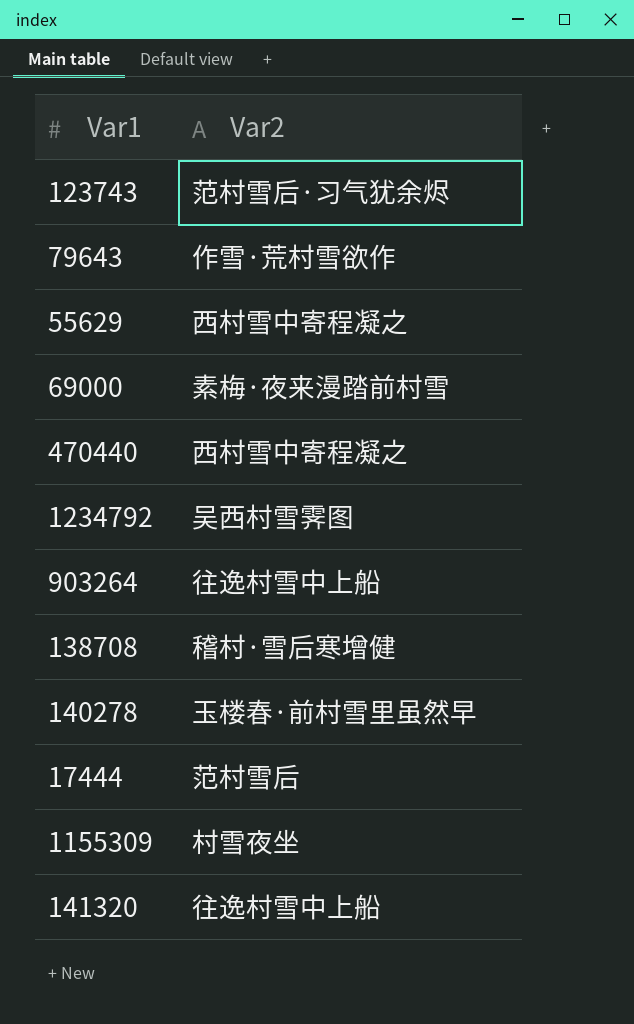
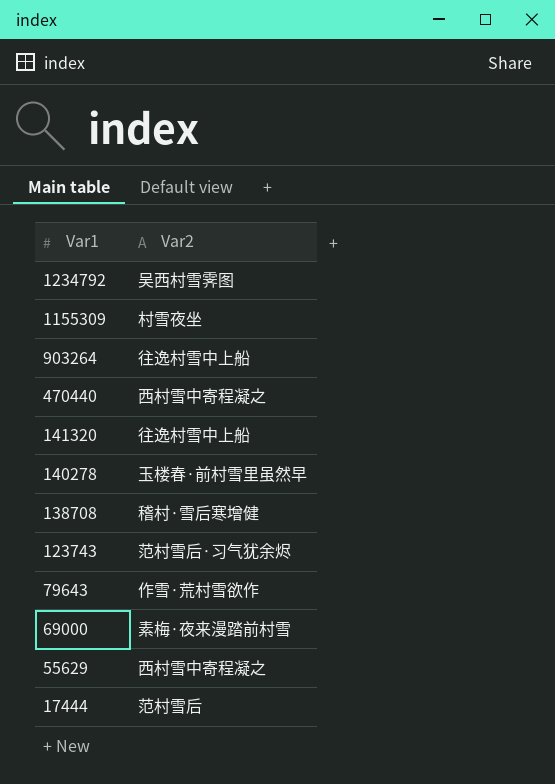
row order: none -> Var1 descending

